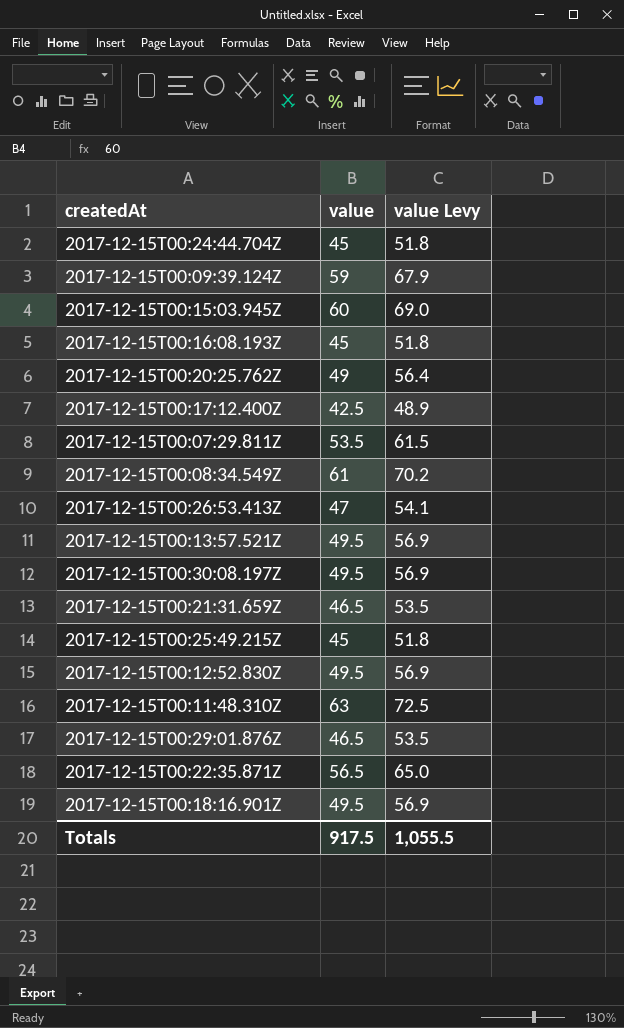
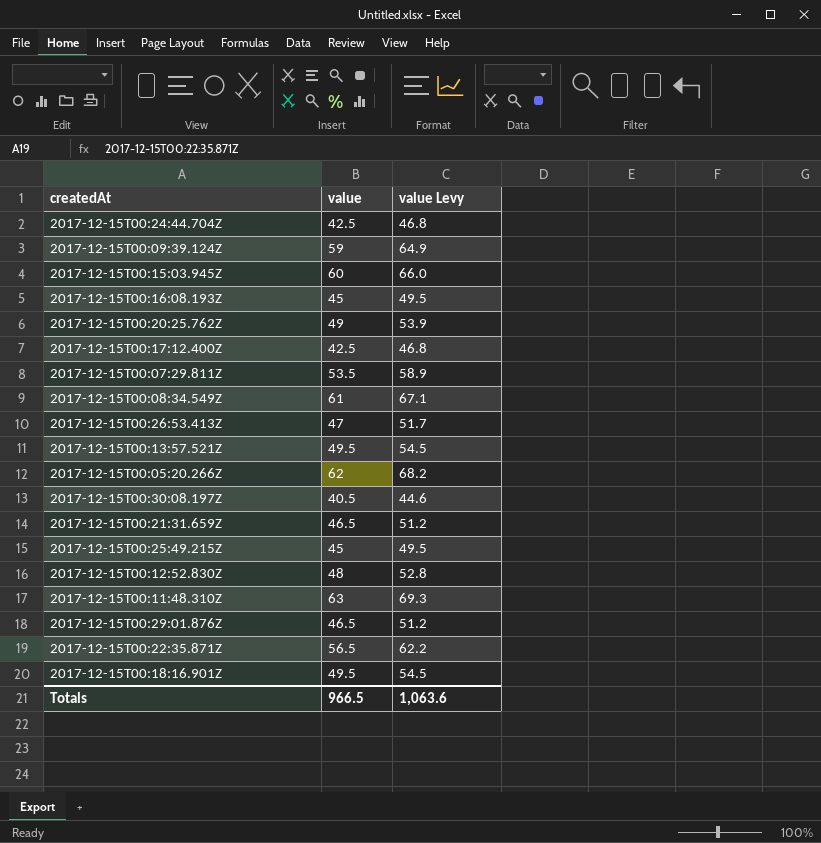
column value Levy | formula: [value] * 1.15 -> [value] * 1.1
2017-12-15T00:24:44.704Z | value: 45 -> 42.5
row 2017-12-15T00:05:20.266Z: none -> 62 | 68.2
2017-12-15T00:30:08.197Z | value: 49.5 -> 40.5
2017-12-15T00:12:52.830Z | value: 49.5 -> 48
Totals | value: 917.5 -> 966.5
Totals | value Levy: 1,055.5 -> 1,063.6

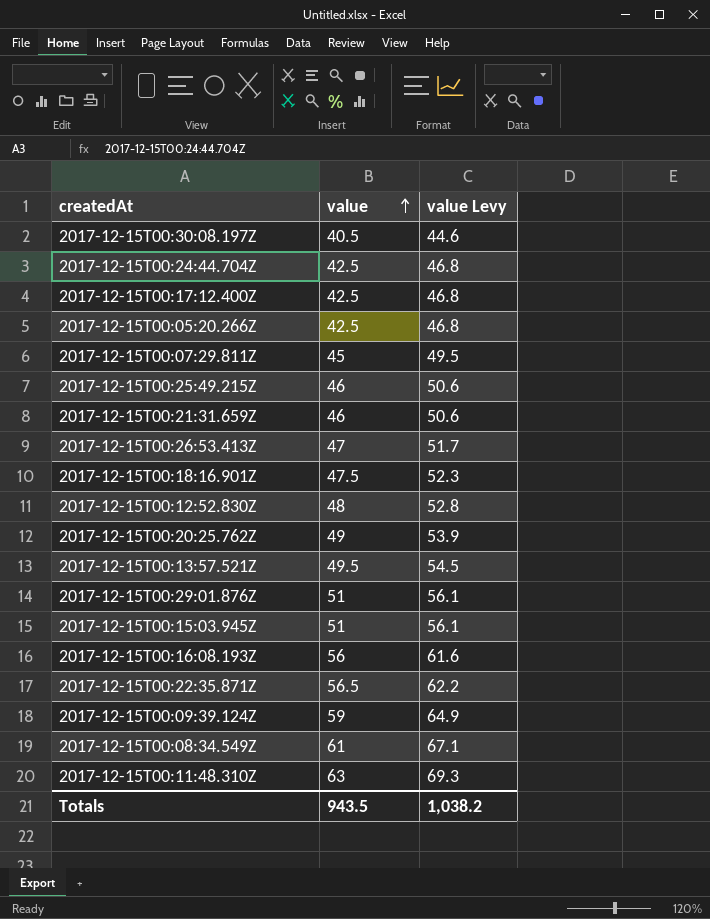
row order: none -> value ascending
2017-12-15T00:05:20.266Z | value: 62 -> 42.5
2017-12-15T00:05:20.266Z | value Levy: 68.2 -> 46.8
2017-12-15T00:07:29.811Z | value: 53.5 -> 45
2017-12-15T00:07:29.811Z | value Levy: 58.9 -> 49.5
2017-12-15T00:25:49.215Z | value: 45 -> 46
2017-12-15T00:25:49.215Z | value Levy: 49.5 -> 50.6
2017-12-15T00:21:31.659Z | value: 46.5 -> 46
2017-12-15T00:21:31.659Z | value Levy: 51.2 -> 50.6
2017-12-15T00:18:16.901Z | value: 49.5 -> 47.5
2017-12-15T00:18:16.901Z | value Levy: 54.5 -> 52.3
2017-12-15T00:29:01.876Z | value: 46.5 -> 51
2017-12-15T00:29:01.876Z | value Levy: 51.2 -> 56.1
2017-12-15T00:15:03.945Z | value: 60 -> 51
2017-12-15T00:15:03.945Z | value Levy: 66.0 -> 56.1
2017-12-15T00:16:08.193Z | value: 45 -> 56
2017-12-15T00:16:08.193Z | value Levy: 49.5 -> 61.6
Totals | value: 966.5 -> 943.5
Totals | value Levy: 1,063.6 -> 1,038.2

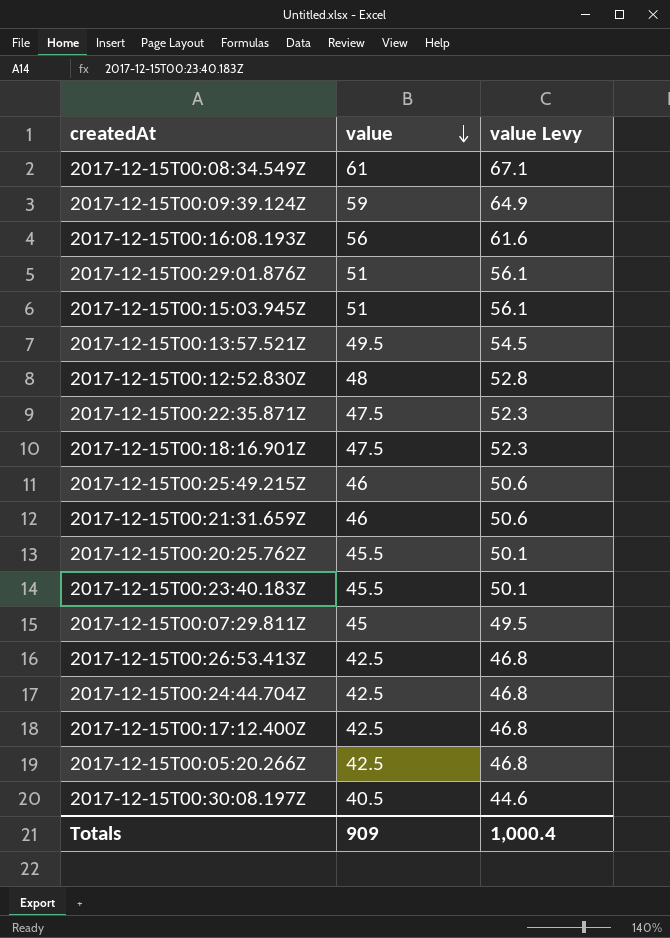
row order: value ascending -> value descending
row 2017-12-15T00:11:48.310Z: 63 | 69.3 -> none
2017-12-15T00:22:35.871Z | value: 56.5 -> 47.5
2017-12-15T00:22:35.871Z | value Levy: 62.2 -> 52.3
2017-12-15T00:20:25.762Z | value: 49 -> 45.5
2017-12-15T00:20:25.762Z | value Levy: 53.9 -> 50.1
row 2017-12-15T00:23:40.183Z: none -> 45.5 | 50.1
2017-12-15T00:26:53.413Z | value: 47 -> 42.5
2017-12-15T00:26:53.413Z | value Levy: 51.7 -> 46.8
Totals | value: 943.5 -> 909
Totals | value Levy: 1,038.2 -> 1,000.4

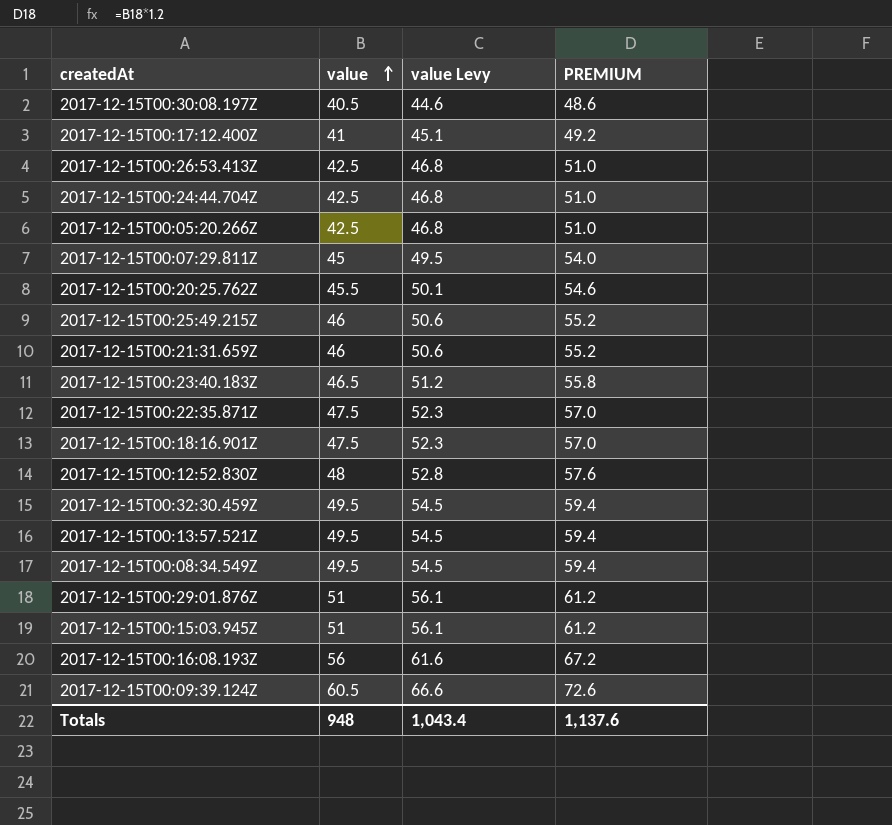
row order: value descending -> value ascending
column PREMIUM | formula: none -> [value] * 1.2
2017-12-15T00:17:12.400Z | value: 42.5 -> 41
2017-12-15T00:17:12.400Z | value Levy: 46.8 -> 45.1
2017-12-15T00:23:40.183Z | value: 45.5 -> 46.5
2017-12-15T00:23:40.183Z | value Levy: 50.1 -> 51.2
row 2017-12-15T00:32:30.459Z: none -> 49.5 | 54.5 | 59.4
2017-12-15T00:08:34.549Z | value: 61 -> 49.5
2017-12-15T00:08:34.549Z | value Levy: 67.1 -> 54.5
2017-12-15T00:09:39.124Z | value: 59 -> 60.5
2017-12-15T00:09:39.124Z | value Levy: 64.9 -> 66.6
Totals | value: 909 -> 948
Totals | value Levy: 1,000.4 -> 1,043.4

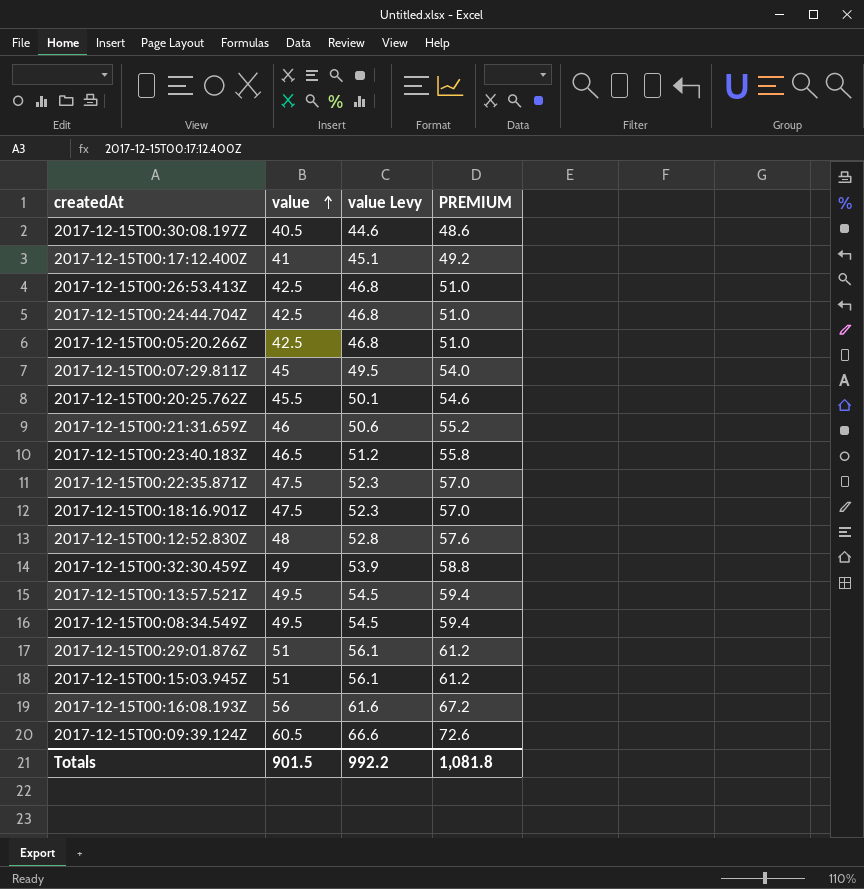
row 2017-12-15T00:25:49.215Z: 46 | 50.6 | 55.2 -> none
2017-12-15T00:32:30.459Z | value: 49.5 -> 49
2017-12-15T00:32:30.459Z | value Levy: 54.5 -> 53.9
2017-12-15T00:32:30.459Z | PREMIUM: 59.4 -> 58.8
Totals | value: 948 -> 901.5
Totals | value Levy: 1,043.4 -> 992.2
Totals | PREMIUM: 1,137.6 -> 1,081.8

